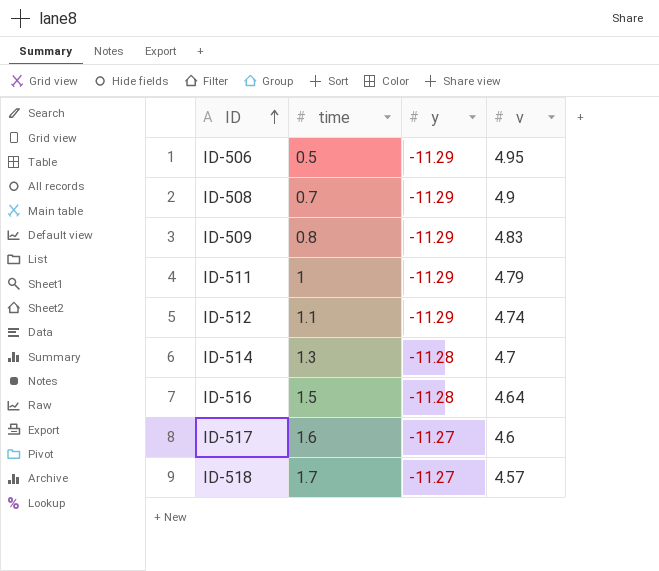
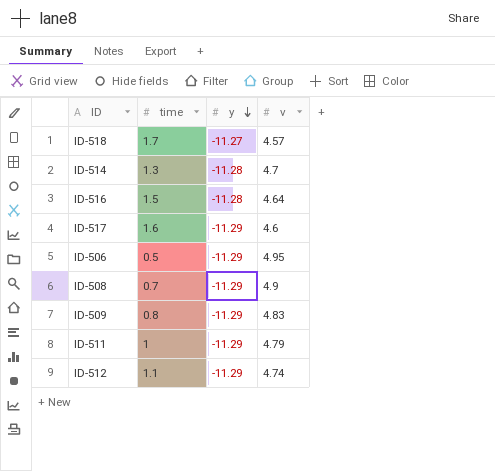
row order: ID ascending -> y descending
ID-517 | y: -11.27 -> -11.29

